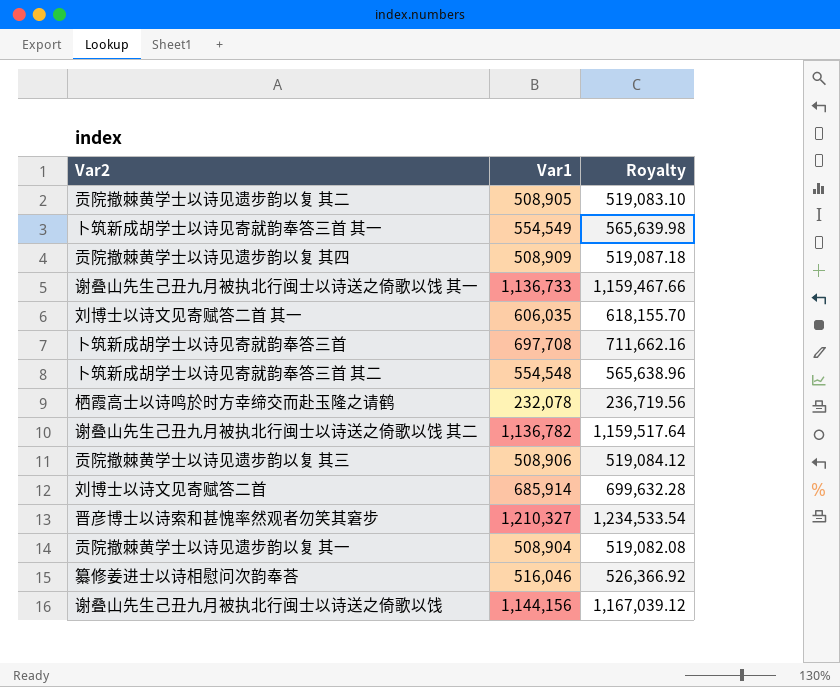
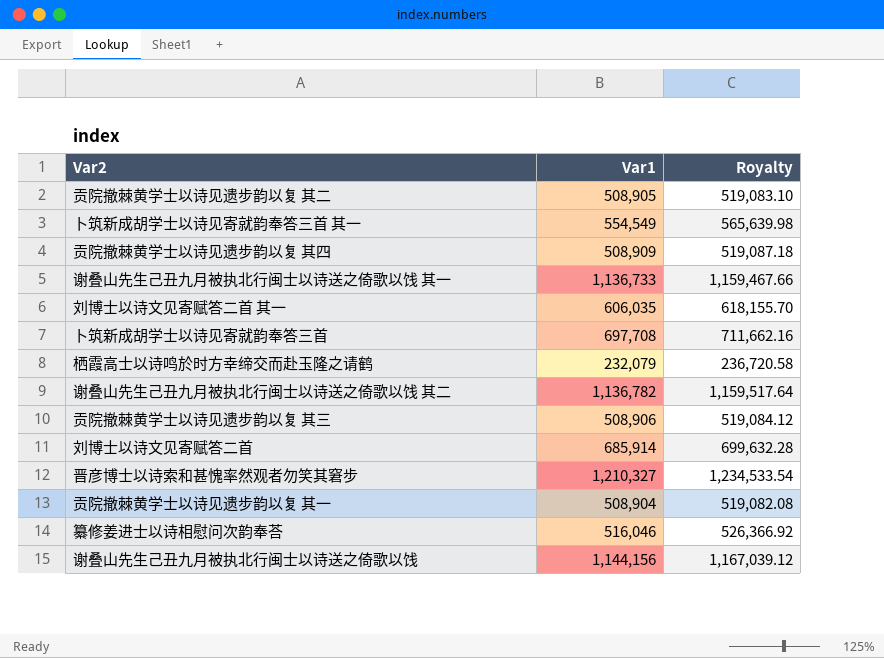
row 卜筑新成胡学士以诗见寄就韵奉答三首 其二: 554,548 | 565,638.96 -> none
栖霞高士以诗鸣於时方幸缔交而赴玉隆之请鹤 | Var1: 232,078 -> 232,079
栖霞高士以诗鸣於时方幸缔交而赴玉隆之请鹤 | Royalty: 236,719.56 -> 236,720.58

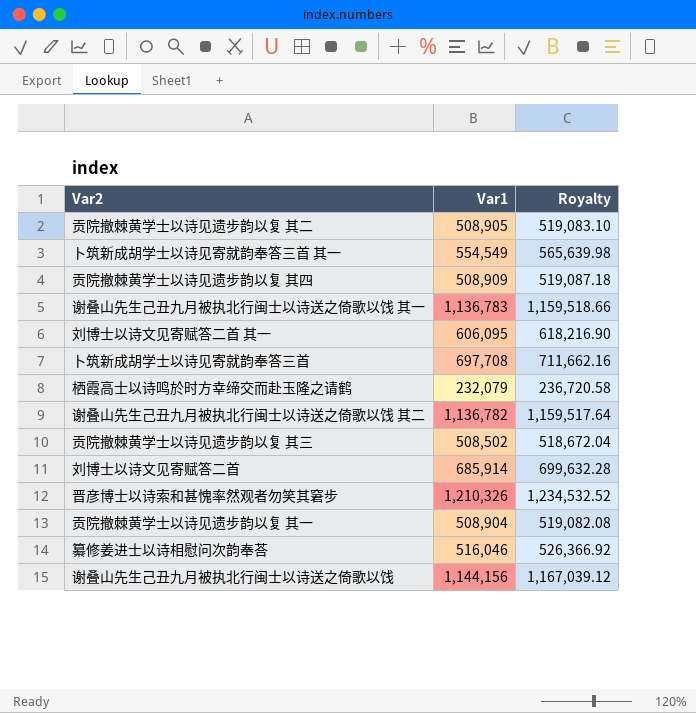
谢叠山先生己丑九月被执北行闽士以诗送之倚歌以饯 其一 | Var1: 1,136,733 -> 1,136,783
谢叠山先生己丑九月被执北行闽士以诗送之倚歌以饯 其一 | Royalty: 1,159,467.66 -> 1,159,518.66
刘博士以诗文见寄赋答二首 其一 | Var1: 606,035 -> 606,095
刘博士以诗文见寄赋答二首 其一 | Royalty: 618,155.70 -> 618,216.90
贡院撤棘黄学士以诗见遗步韵以复 其三 | Var1: 508,906 -> 508,502
贡院撤棘黄学士以诗见遗步韵以复 其三 | Royalty: 519,084.12 -> 518,672.04
晋彦博士以诗索和甚愧率然观者勿笑其窘步 | Var1: 1,210,327 -> 1,210,326
晋彦博士以诗索和甚愧率然观者勿笑其窘步 | Royalty: 1,234,533.54 -> 1,234,532.52

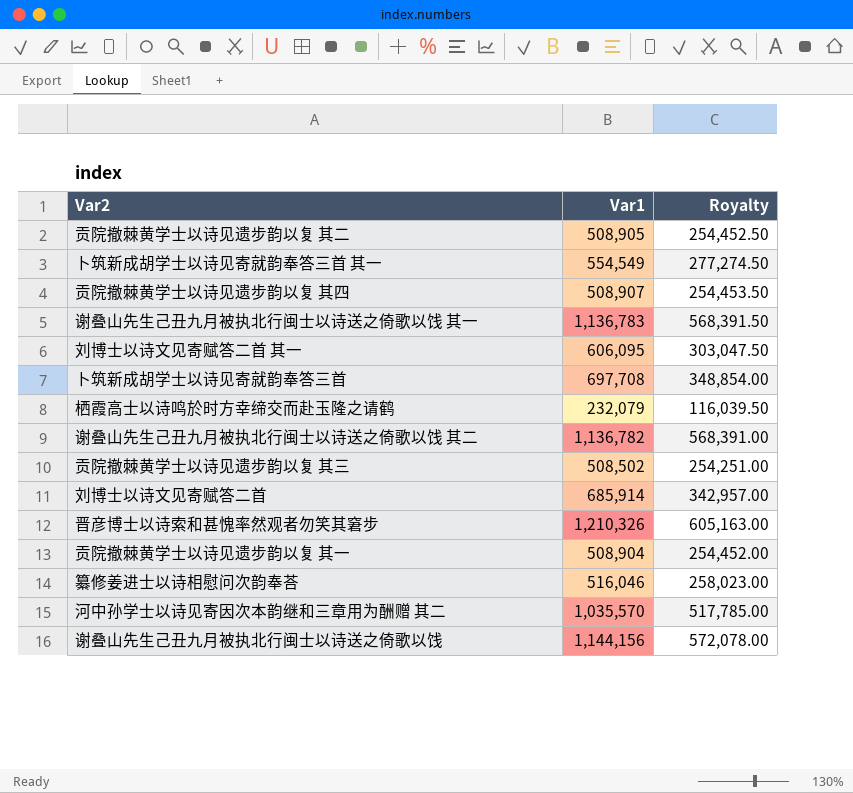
column Royalty | formula: [Var1] * 1.02 -> [Var1] * 0.5
贡院撤棘黄学士以诗见遗步韵以复 其四 | Var1: 508,909 -> 508,907
row 河中孙学士以诗见寄因次本韵继和三章用为酬赠 其二: none -> 1,035,570 | 517,785.00

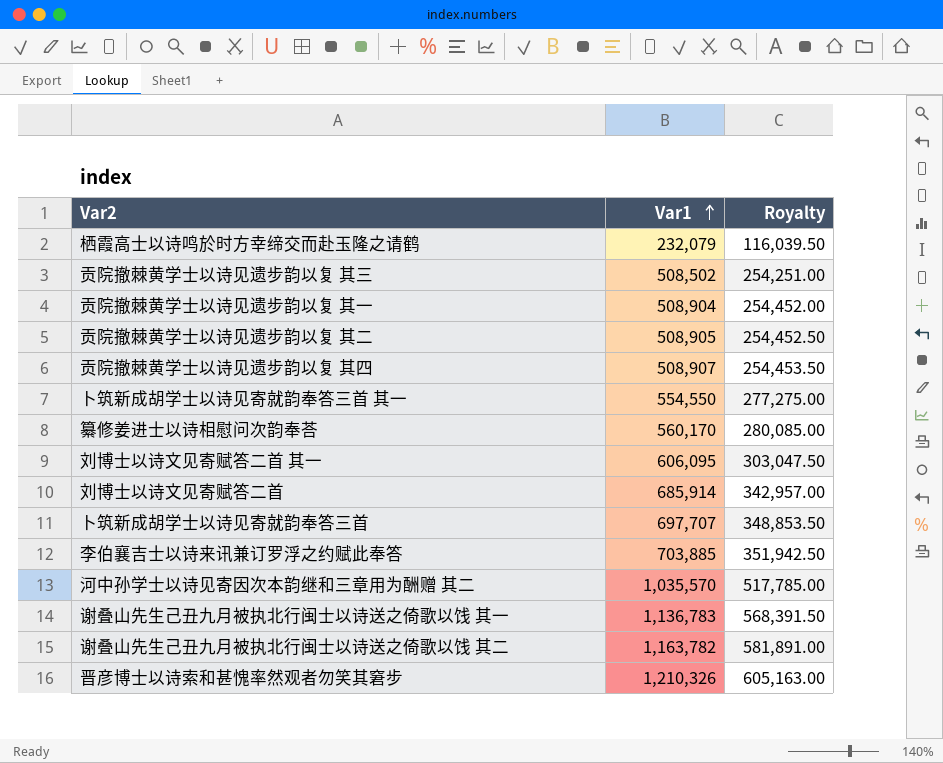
row order: none -> Var1 ascending
row 谢叠山先生己丑九月被执北行闽士以诗送之倚歌以饯: 1,144,156 | 572,078.00 -> none
卜筑新成胡学士以诗见寄就韵奉答三首 其一 | Var1: 554,549 -> 554,550
卜筑新成胡学士以诗见寄就韵奉答三首 其一 | Royalty: 277,274.50 -> 277,275.00
纂修姜进士以诗相慰问次韵奉荅 | Var1: 516,046 -> 560,170
纂修姜进士以诗相慰问次韵奉荅 | Royalty: 258,023.00 -> 280,085.00
卜筑新成胡学士以诗见寄就韵奉答三首 | Var1: 697,708 -> 697,707
卜筑新成胡学士以诗见寄就韵奉答三首 | Royalty: 348,854.00 -> 348,853.50
row 李伯襄吉士以诗来讯兼订罗浮之约赋此奉答: none -> 703,885 | 351,942.50
谢叠山先生己丑九月被执北行闽士以诗送之倚歌以饯 其二 | Var1: 1,136,782 -> 1,163,782
谢叠山先生己丑九月被执北行闽士以诗送之倚歌以饯 其二 | Royalty: 568,391.00 -> 581,891.00

